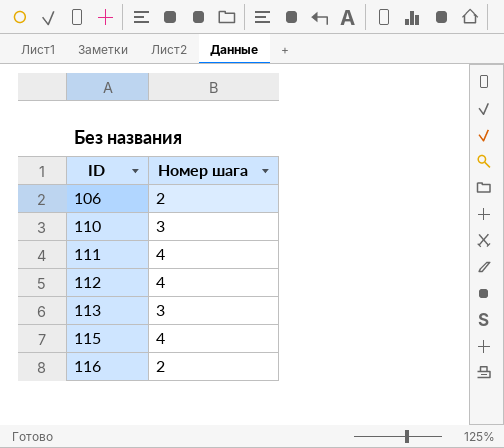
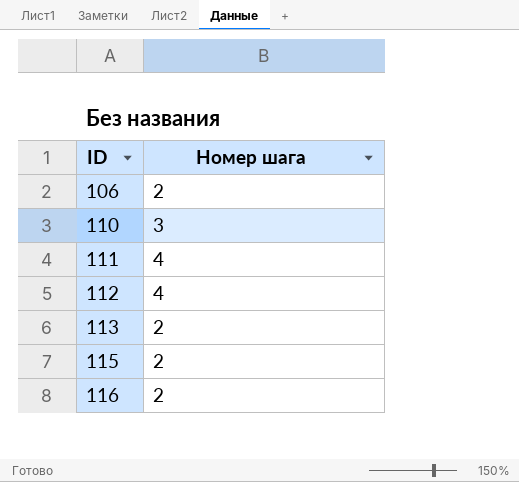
113 | Номер шага: 3 -> 2
115 | Номер шага: 4 -> 2

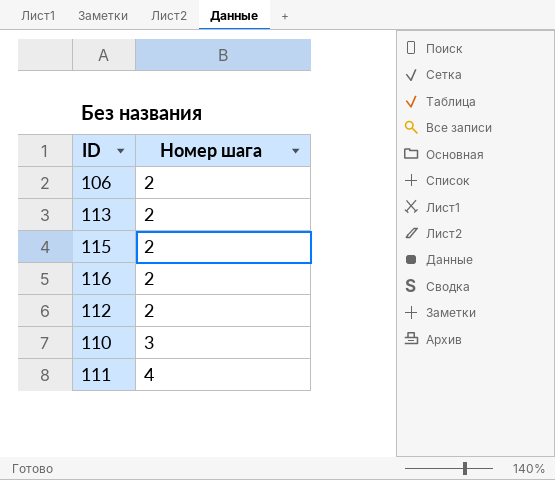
row order: ID ascending -> Номер шага ascending
112 | Номер шага: 4 -> 2

